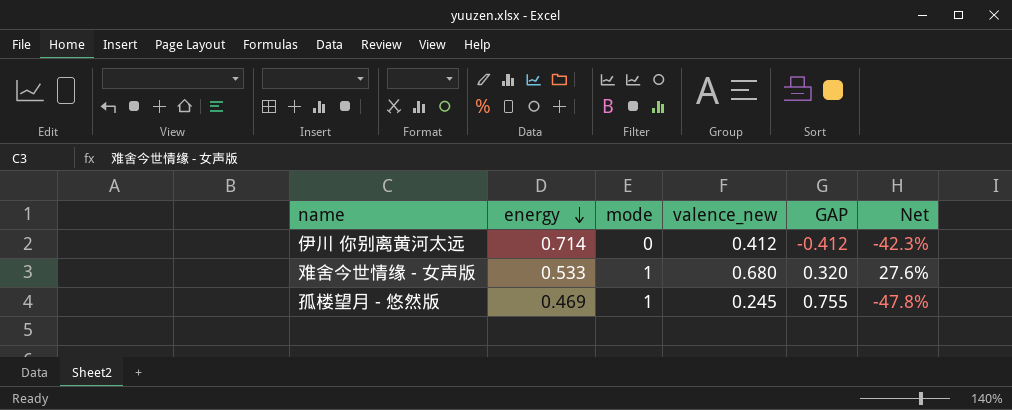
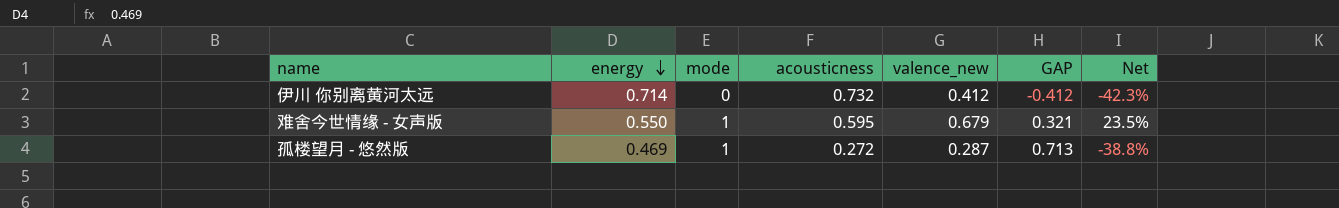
column acousticness | position: none -> 4
难舍今世情缘 - 女声版 | energy: 0.533 -> 0.550
难舍今世情缘 - 女声版 | valence_new: 0.680 -> 0.679
难舍今世情缘 - 女声版 | GAP: 0.320 -> 0.321
难舍今世情缘 - 女声版 | Net: 27.6% -> 23.5%
孤楼望月 - 悠然版 | valence_new: 0.245 -> 0.287
孤楼望月 - 悠然版 | GAP: 0.755 -> 0.713
孤楼望月 - 悠然版 | Net: -47.8% -> -38.8%

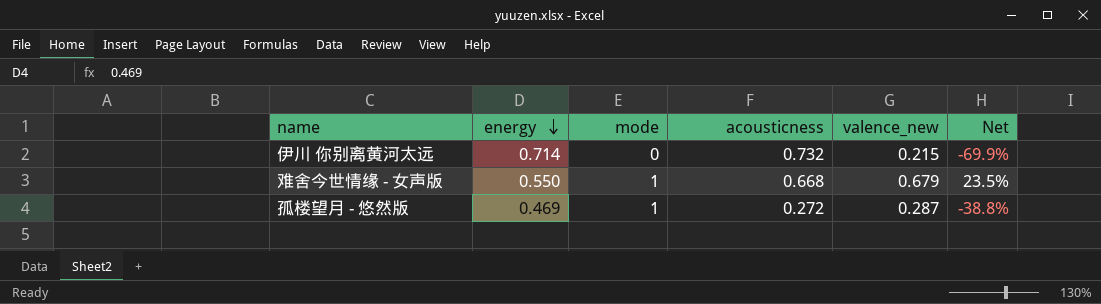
column GAP | formula: [mode] - [valence_new] -> none
伊川 你别离黄河太远 | valence_new: 0.412 -> 0.215
伊川 你别离黄河太远 | Net: -42.3% -> -69.9%
难舍今世情缘 - 女声版 | acousticness: 0.595 -> 0.668

